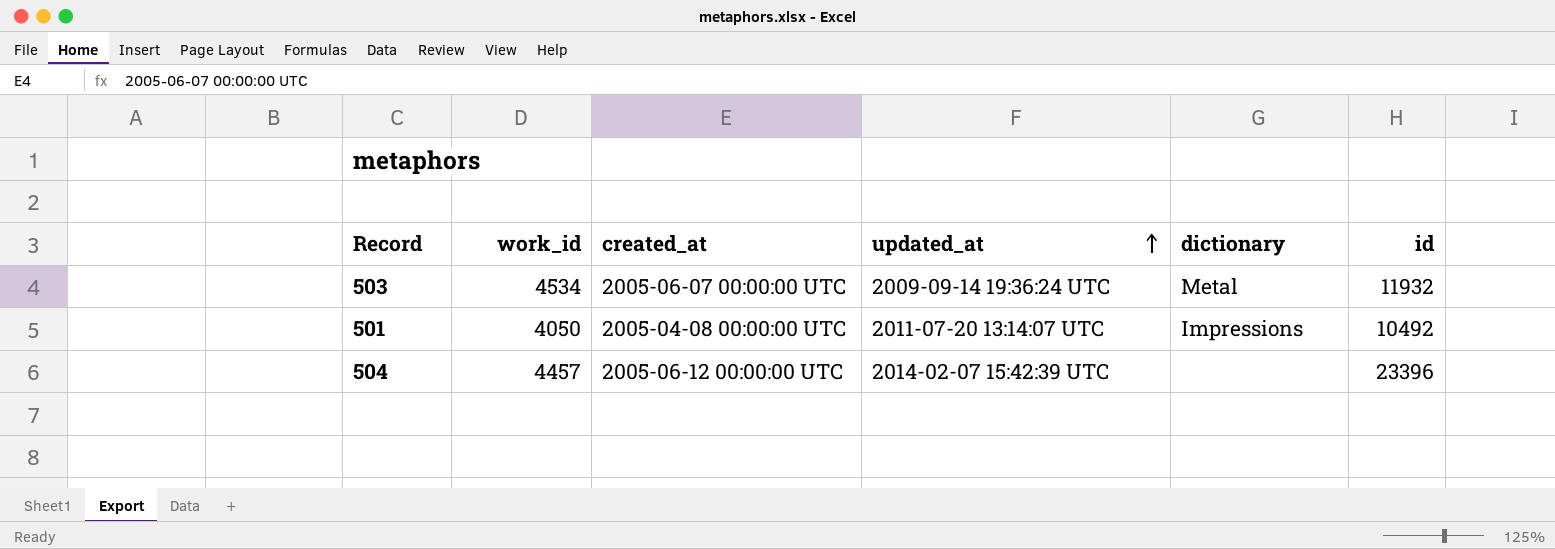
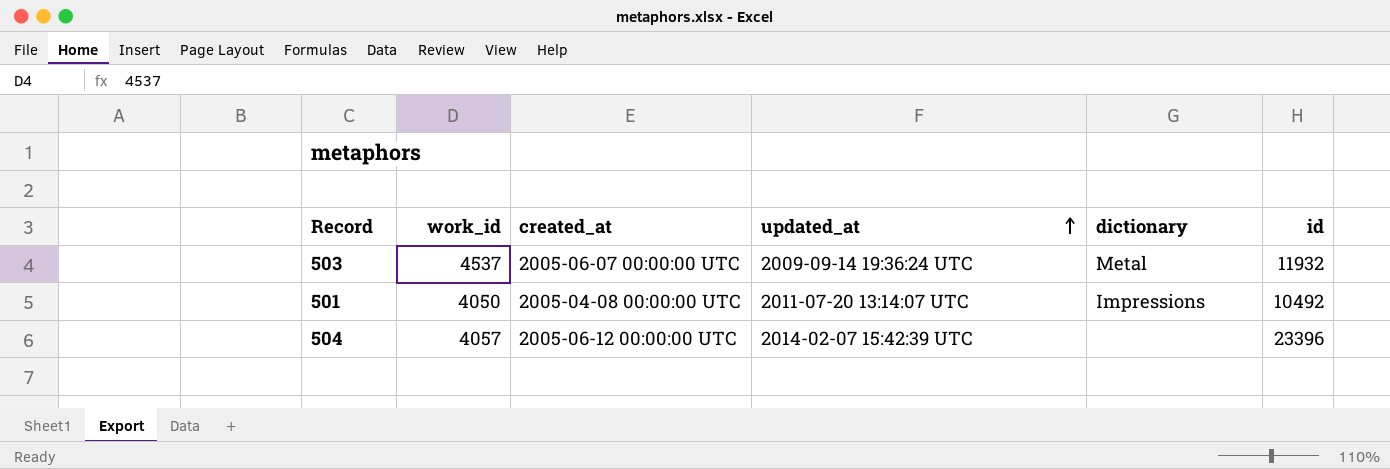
503 | work_id: 4534 -> 4537
504 | work_id: 4457 -> 4057

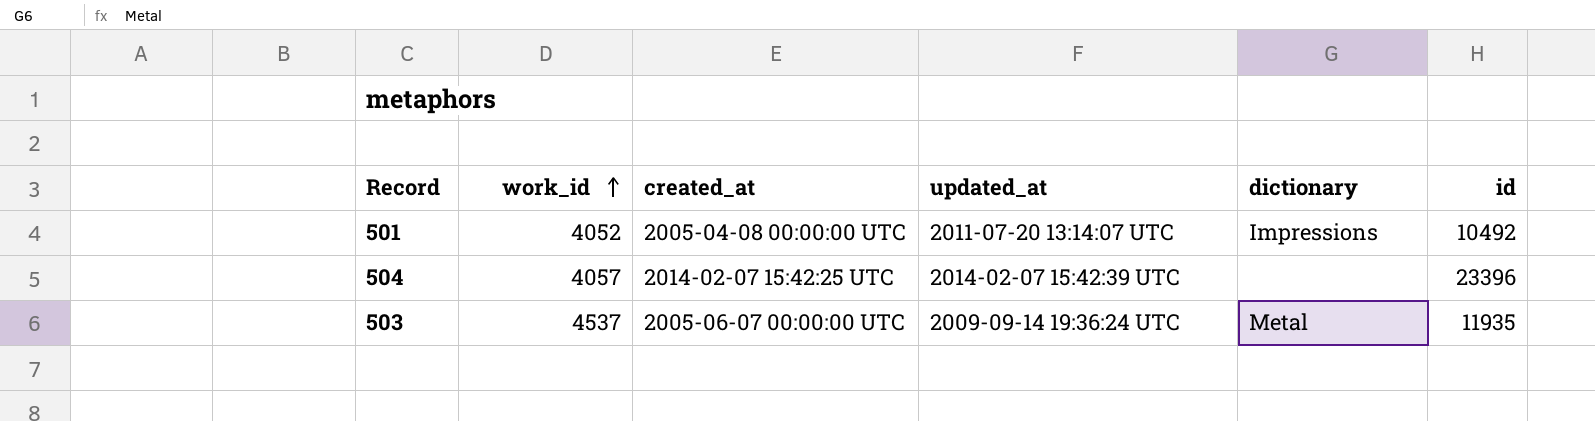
row order: updated_at ascending -> work_id ascending
501 | work_id: 4050 -> 4052
504 | created_at: 2005-06-12 00:00:00 UTC -> 2014-02-07 15:42:25 UTC
503 | id: 11932 -> 11935

